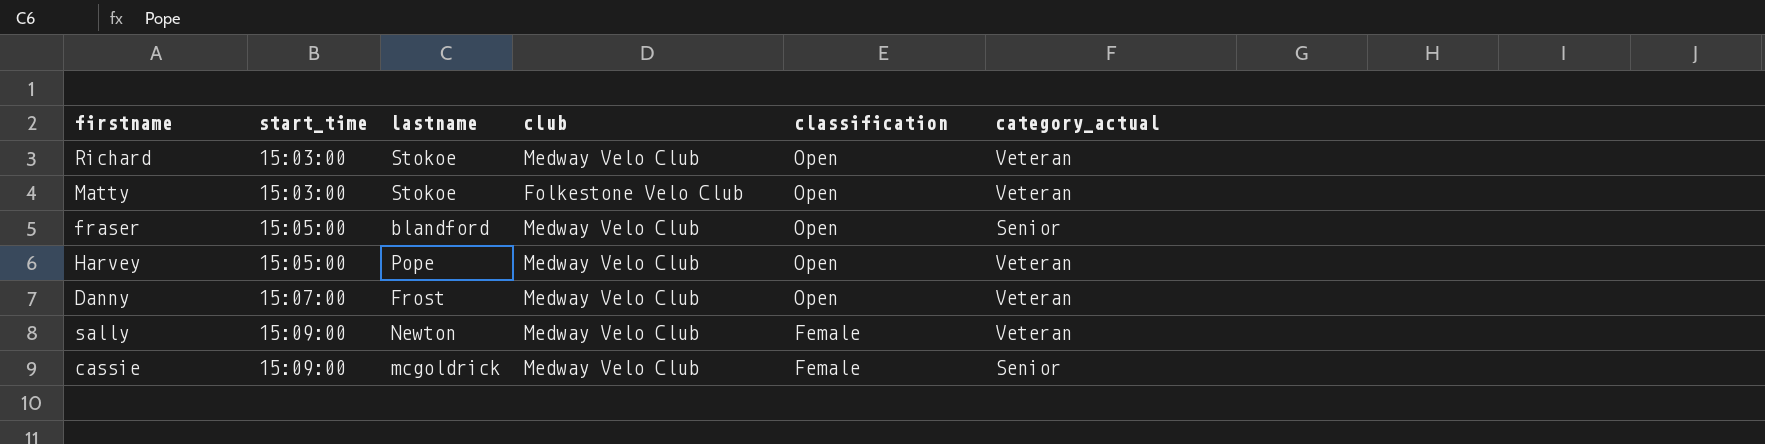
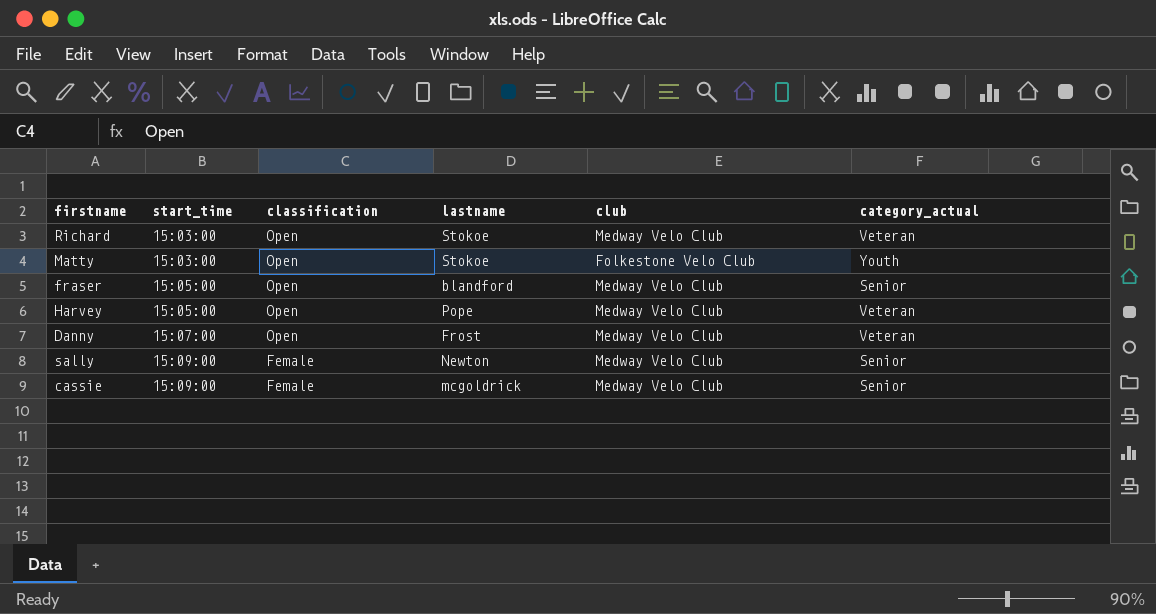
column classification | position: 5 -> 3
Matty | category_actual: Veteran -> Youth
sally | category_actual: Veteran -> Senior

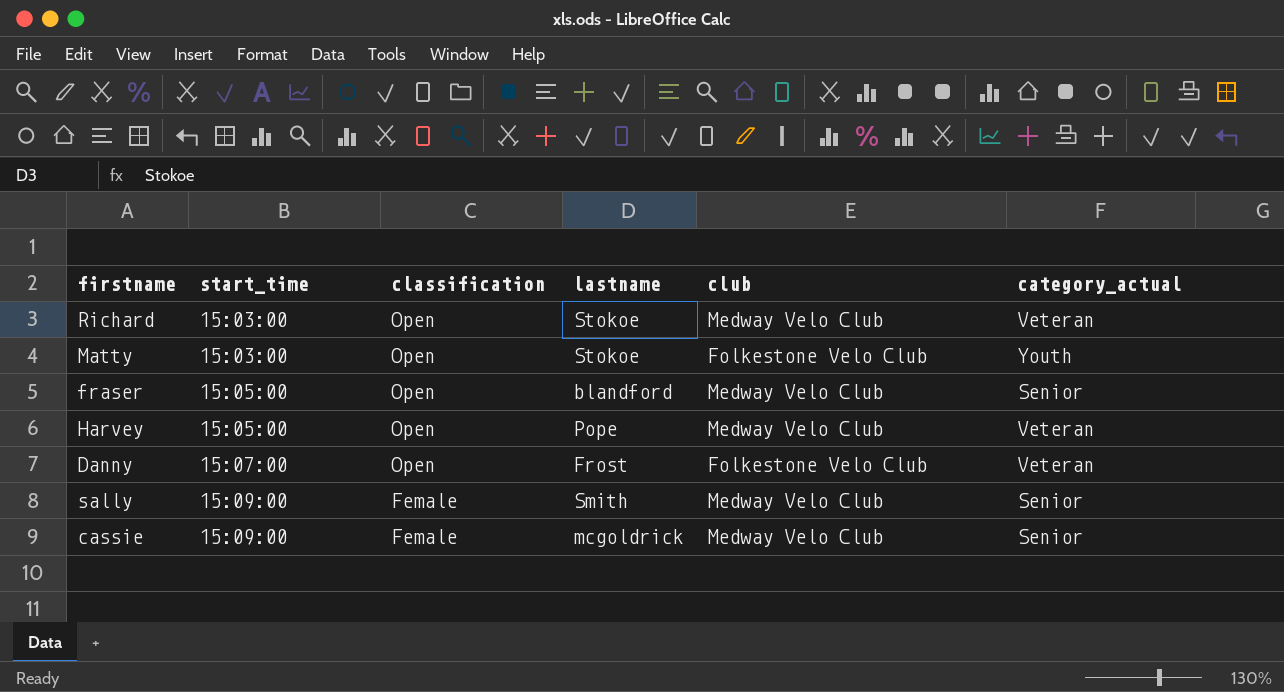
Danny | club: Medway Velo Club -> Folkestone Velo Club
sally | lastname: Newton -> Smith

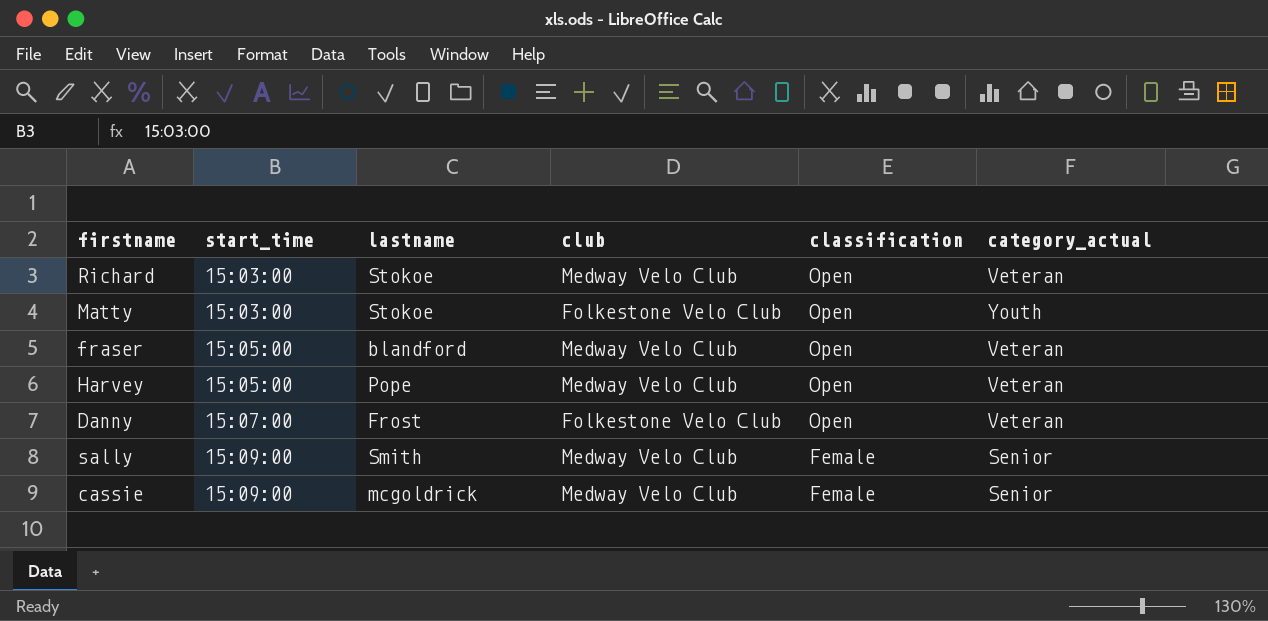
column classification | position: 3 -> 5
fraser | category_actual: Senior -> Veteran

